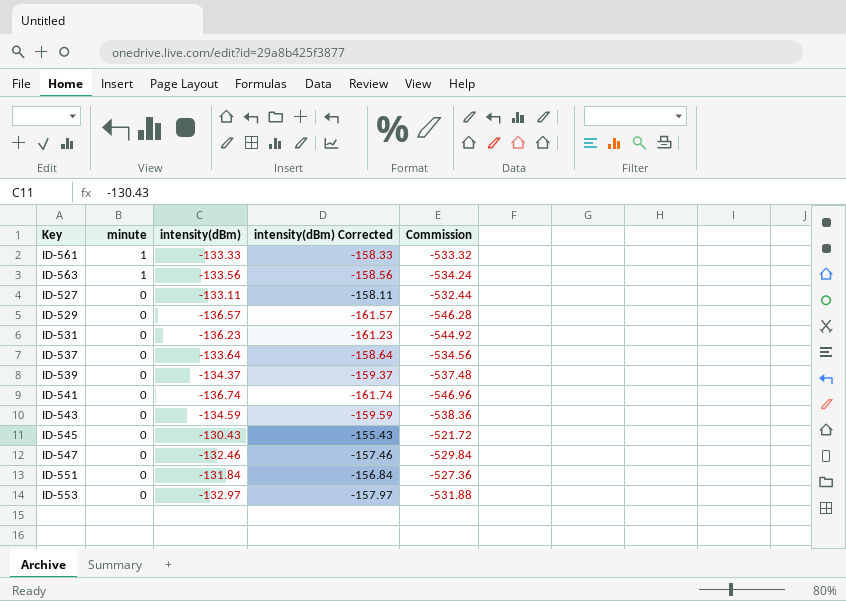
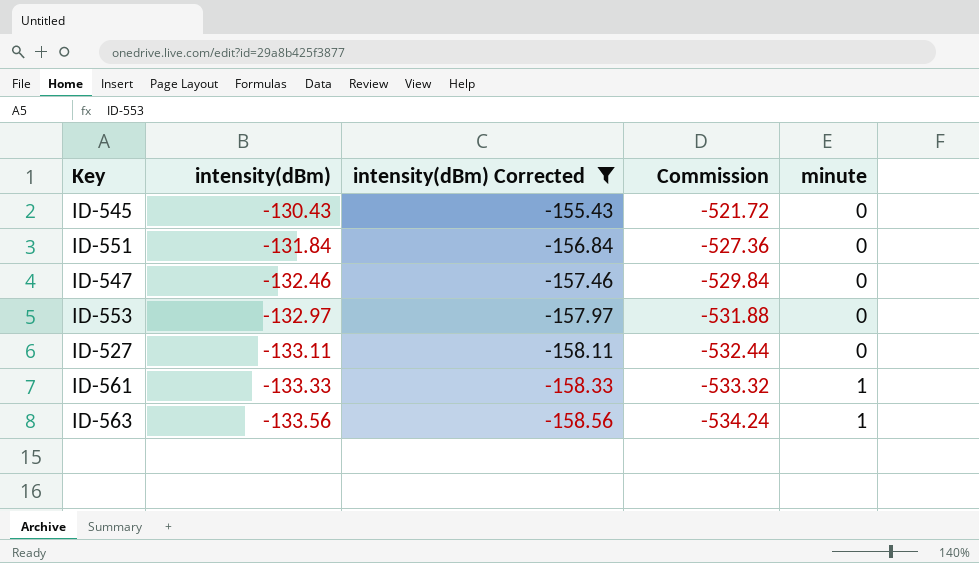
filter: none -> intensity(dBm) Corrected >= -158.56
row order: minute descending -> intensity(dBm) descending
column minute | position: 2 -> 5

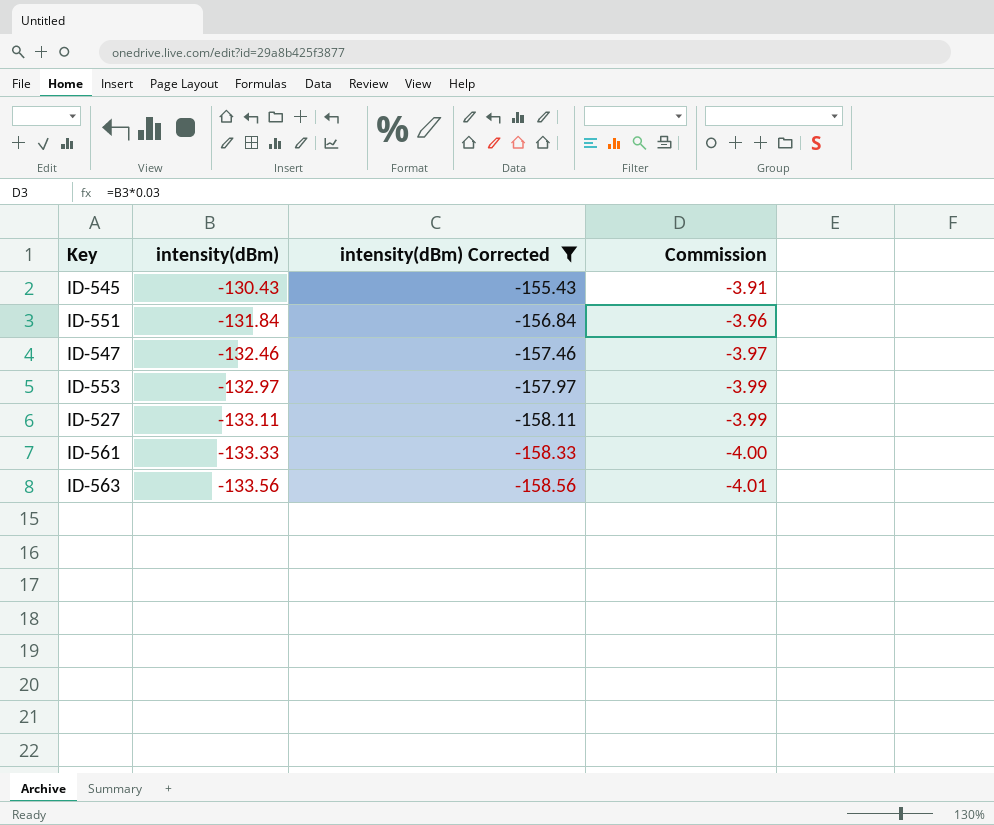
column minute | position: 5 -> none
column Commission | formula: [intensity(dBm)] * 4 -> [intensity(dBm)] * 0.03

